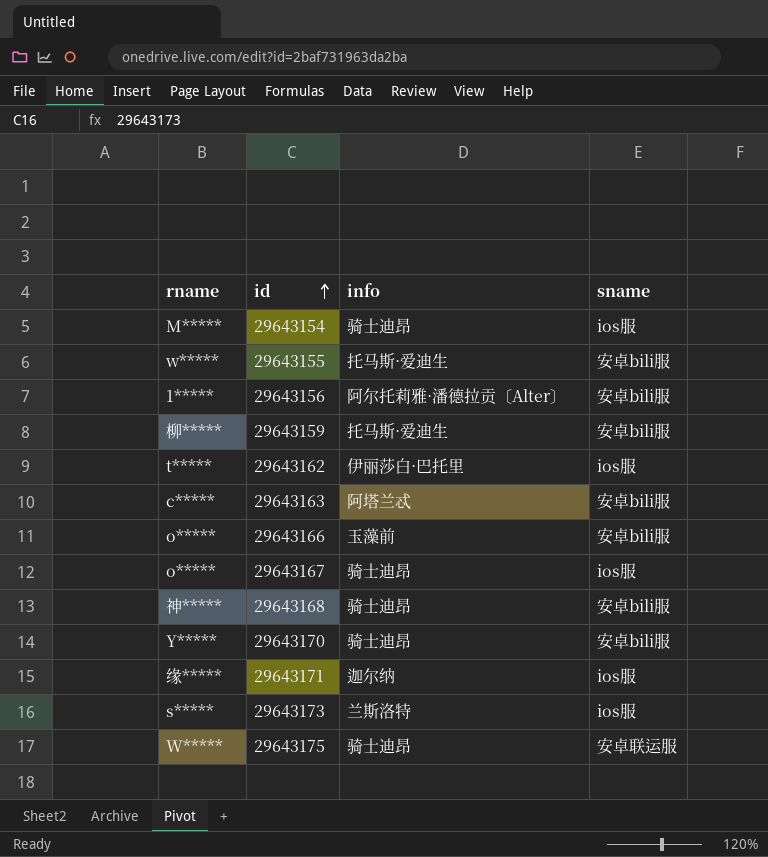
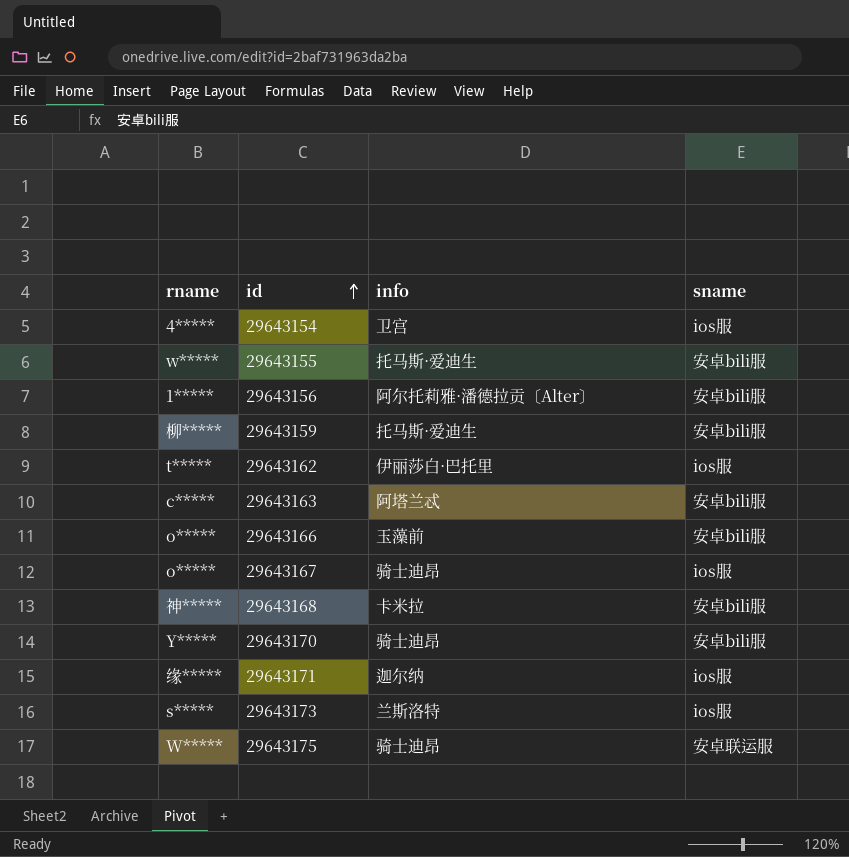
29643154 | rname: M***** -> 4*****
29643154 | info: 骑士迪昂 -> 卫宫
29643168 | info: 骑士迪昂 -> 卡米拉

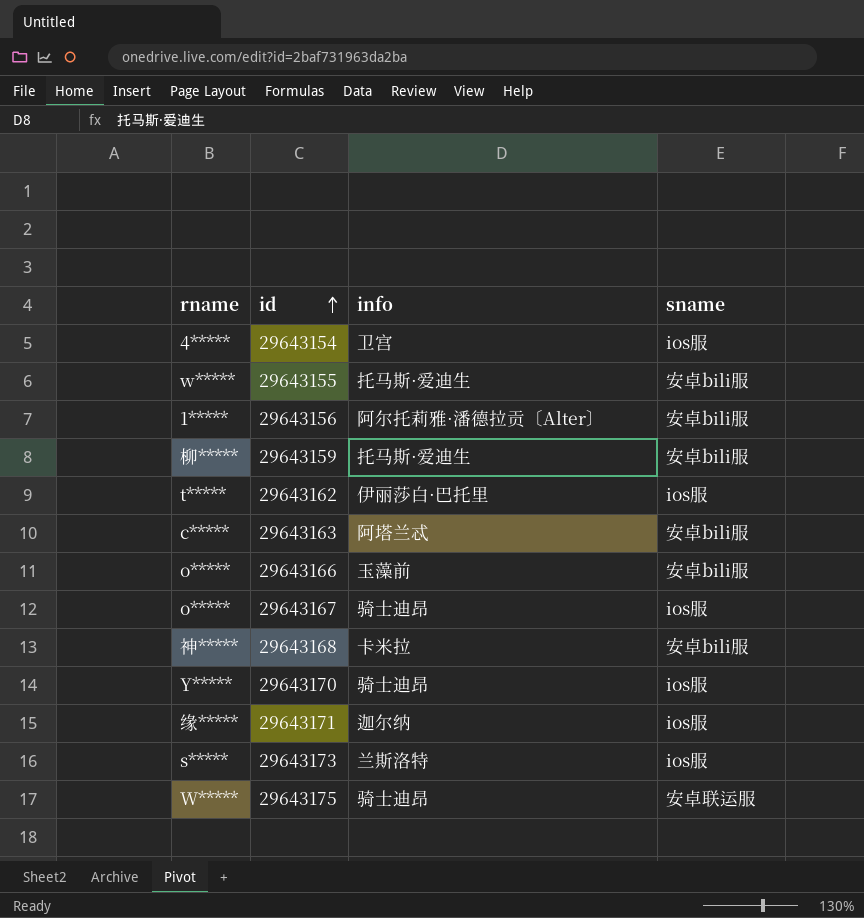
29643170 | sname: 安卓bili服 -> ios服

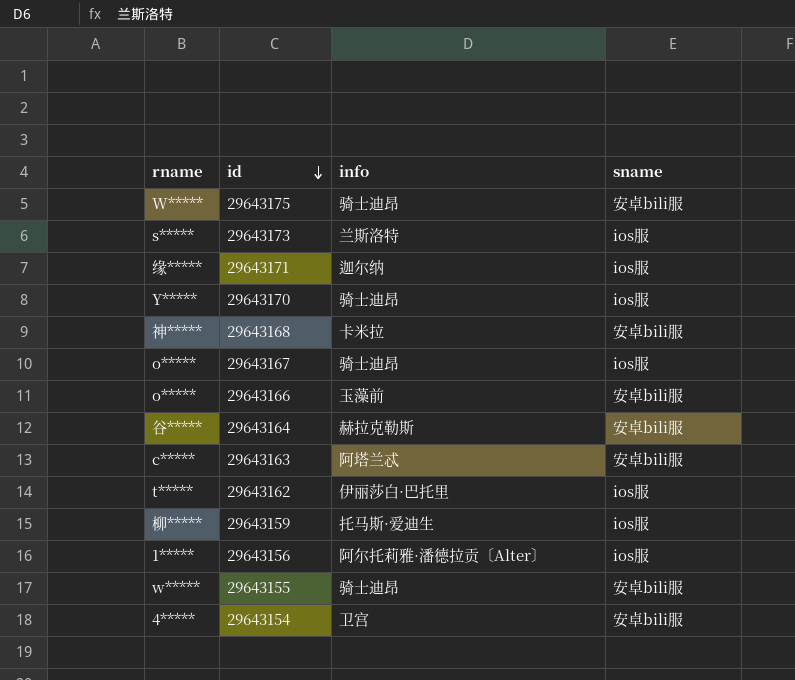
row order: id ascending -> id descending
29643175 | sname: 安卓联运服 -> 安卓bili服
row 29643164: none -> 谷***** | 赫拉克勒斯 | 安卓bili服
29643159 | sname: 安卓bili服 -> ios服
29643156 | sname: 安卓bili服 -> ios服
29643155 | info: 托马斯·爱迪生 -> 骑士迪昂
29643154 | sname: ios服 -> 安卓bili服

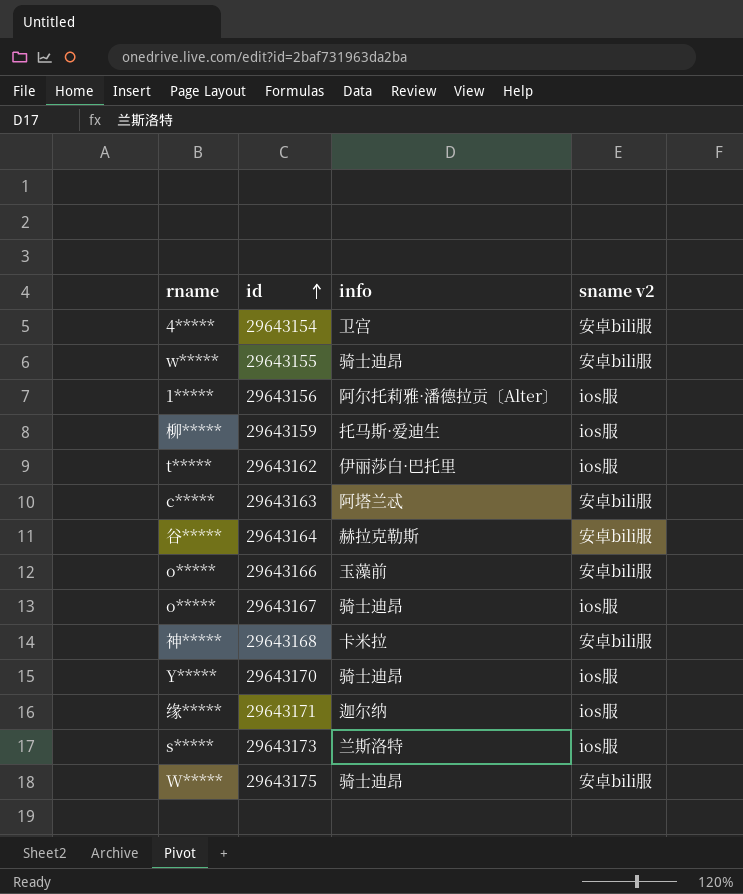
row order: id descending -> id ascending
column name: sname -> sname v2

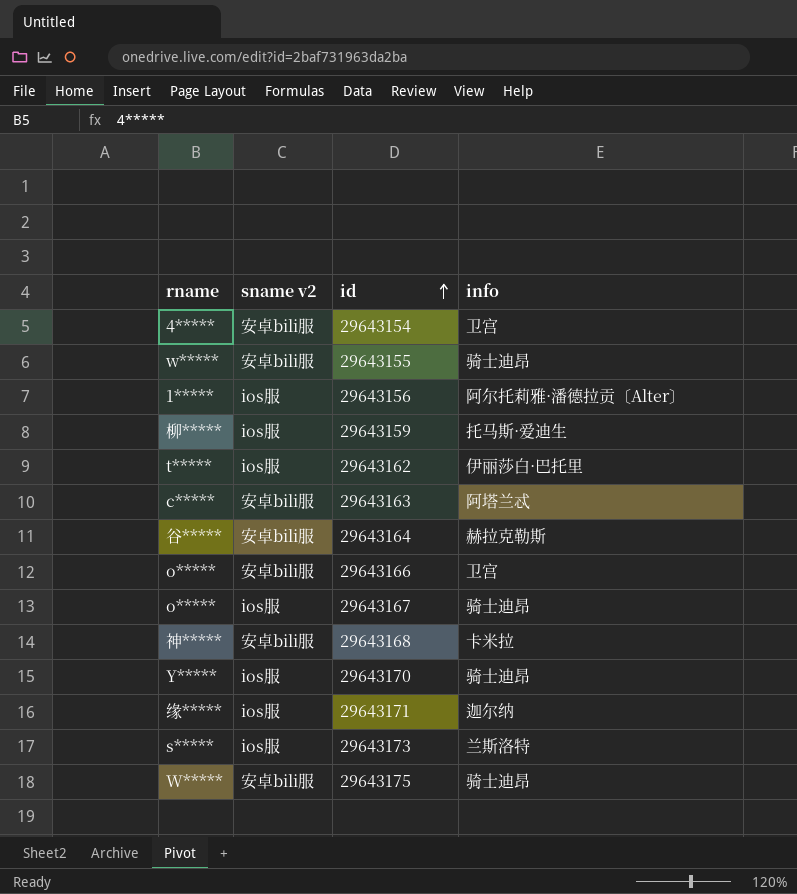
column sname v2 | position: 4 -> 2
29643166 | info: 玉藻前 -> 卫宫

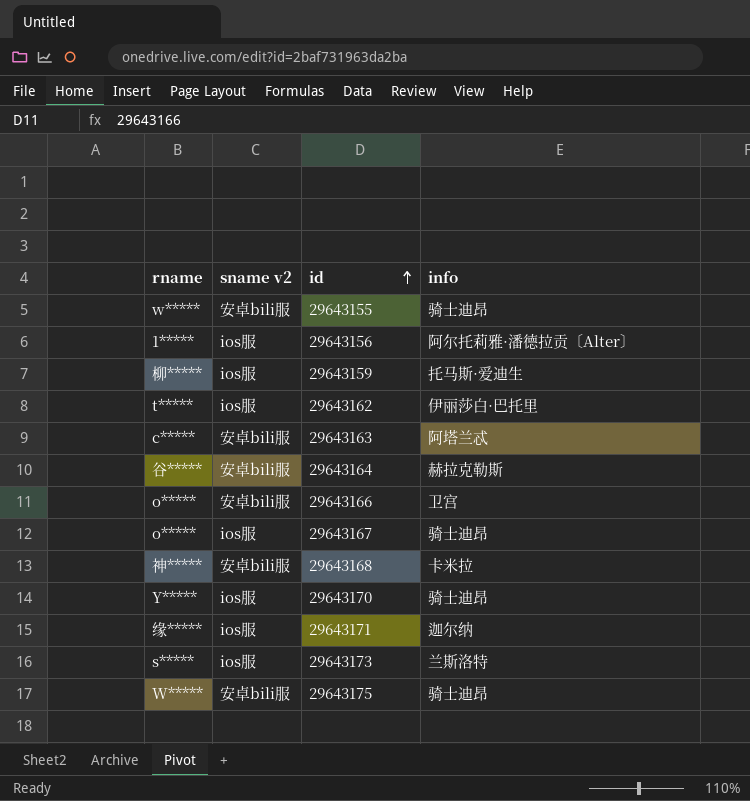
row 29643154: 4***** | 安卓bili服 | 卫宫 -> none

